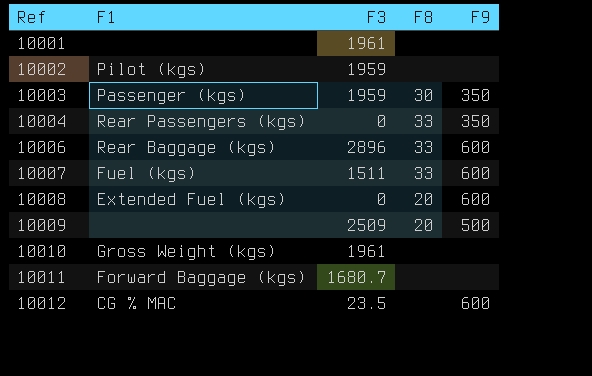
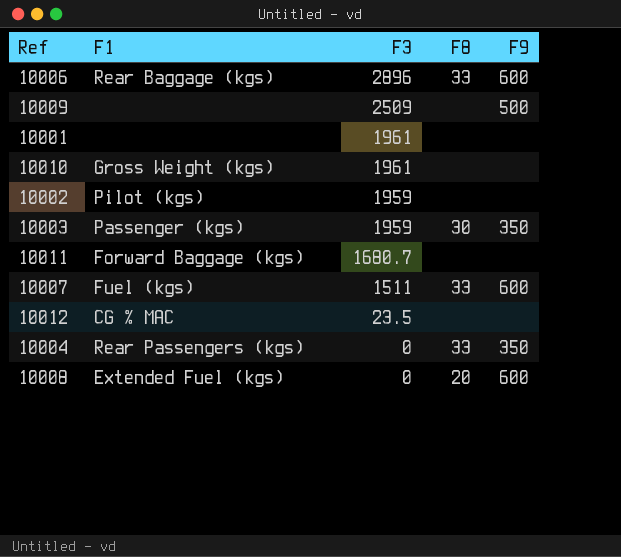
row order: Ref ascending -> F3 descending
10009 | F8: 20 -> none
10012 | F9: 600 -> none

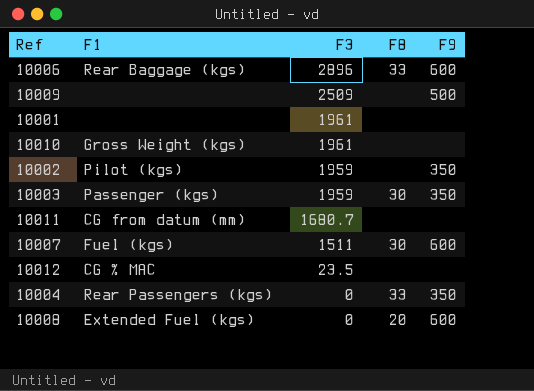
10002 | F9: none -> 350
10011 | F1: Forward Baggage (kgs) -> CG from datum (mm)
10007 | F8: 33 -> 30

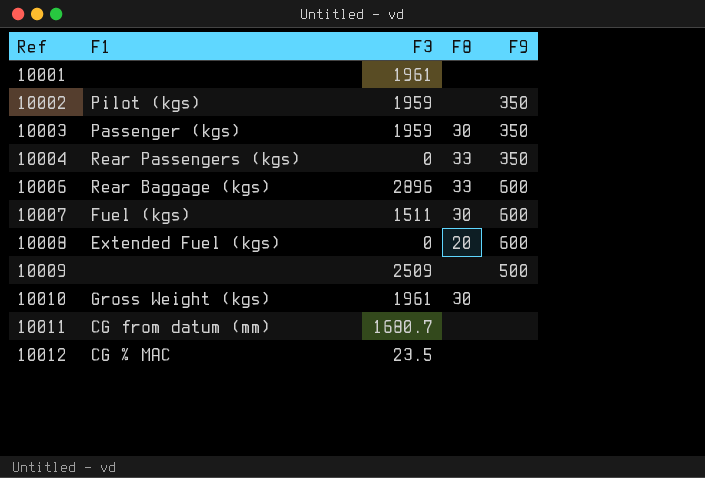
row order: F3 descending -> Ref ascending
10010 | F8: none -> 30

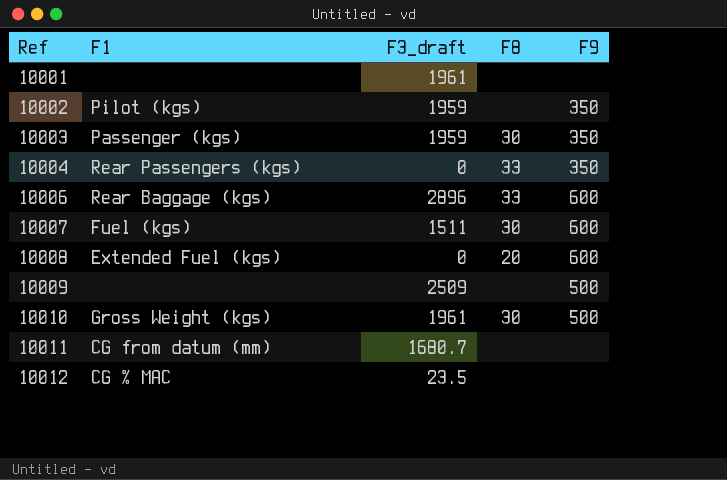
column name: F3 -> F3_draft
10010 | F9: none -> 500

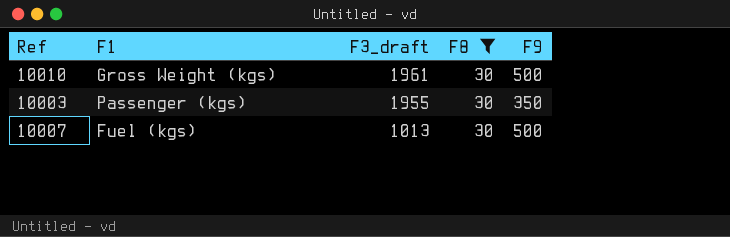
filter: none -> F8 = 30
row order: Ref ascending -> F3_draft descending
10003 | F3_draft: 1959 -> 1955
10007 | F3_draft: 1511 -> 1013
10007 | F9: 600 -> 500

